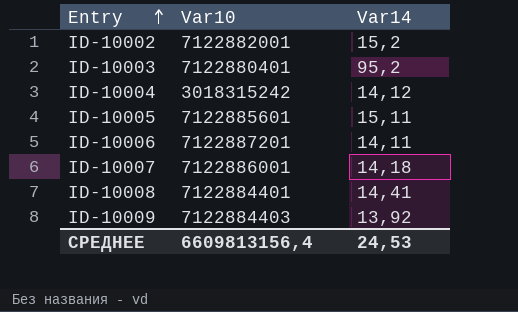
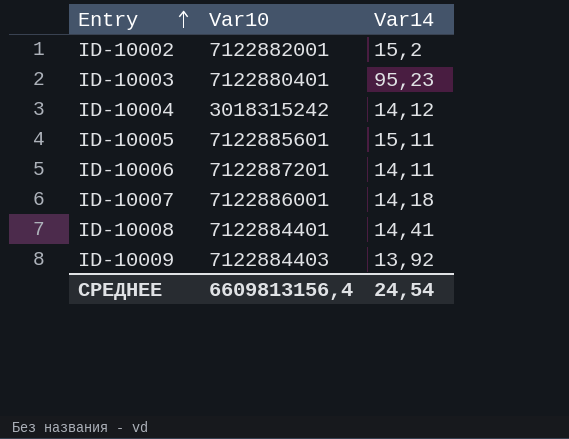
ID-10003 | Var14: 95,2 -> 95,23
СРЕДНЕЕ | Var14: 24,53 -> 24,54

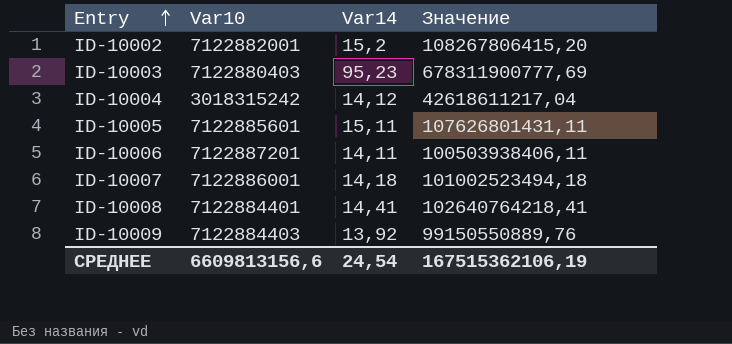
column Значение | formula: none -> [Var10] * [Var14]
ID-10003 | Var10: 7122880401 -> 7122880403
СРЕДНЕЕ | Var10: 6609813156,4 -> 6609813156,6

